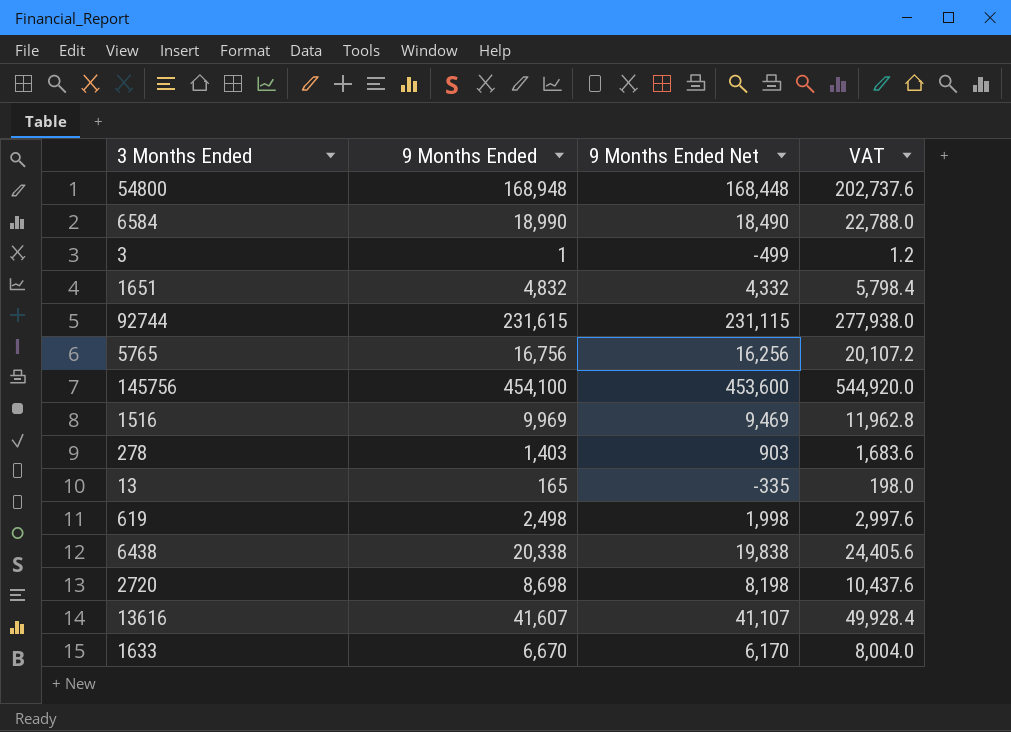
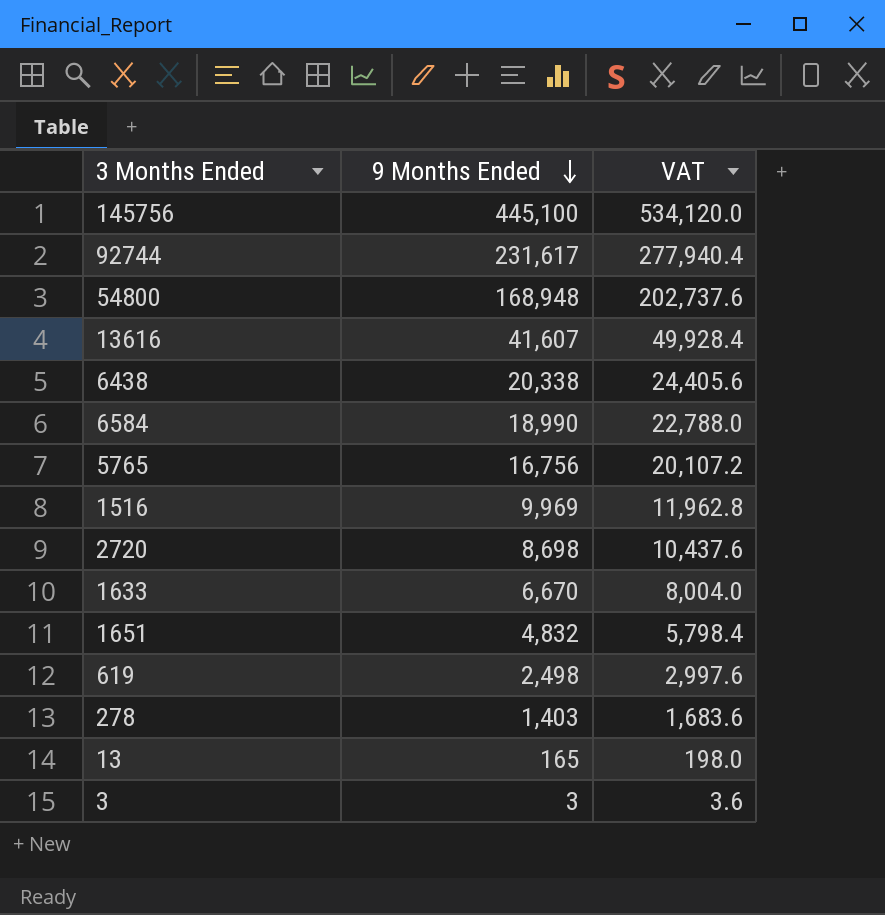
row order: none -> 9 Months Ended descending
column 9 Months Ended Net | formula: [9 Months Ended] - 500 -> none
145756 | 9 Months Ended: 454,100 -> 445,100
145756 | VAT: 544,920.0 -> 534,120.0
92744 | 9 Months Ended: 231,615 -> 231,617
92744 | VAT: 277,938.0 -> 277,940.4
3 | 9 Months Ended: 1 -> 3
3 | VAT: 1.2 -> 3.6

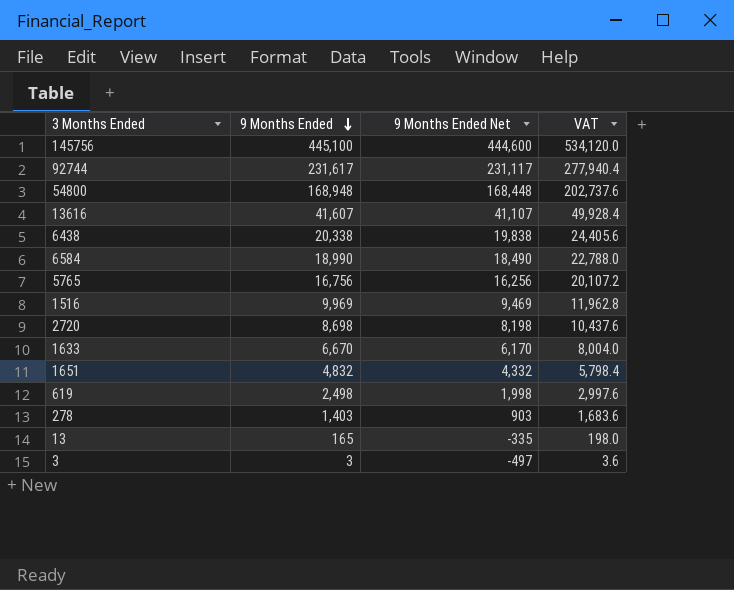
column 9 Months Ended Net | formula: none -> [9 Months Ended] - 500

